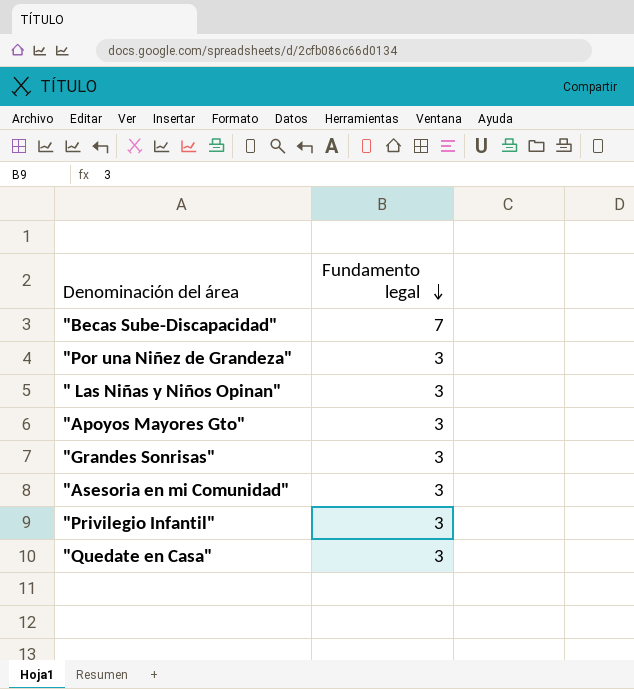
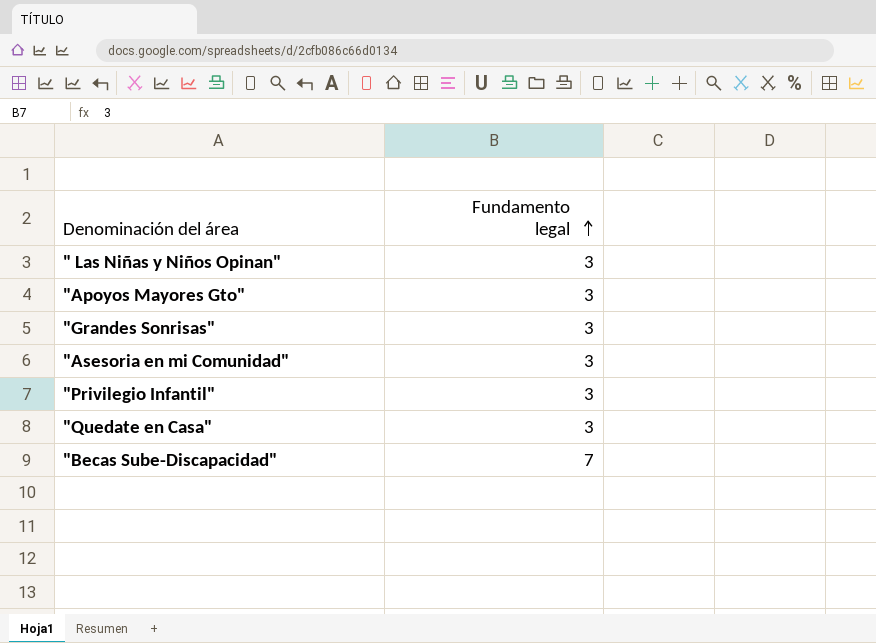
row order: Fundamento legal descending -> Fundamento legal ascending
row "Por una Niñez de Grandeza": 3 -> none

